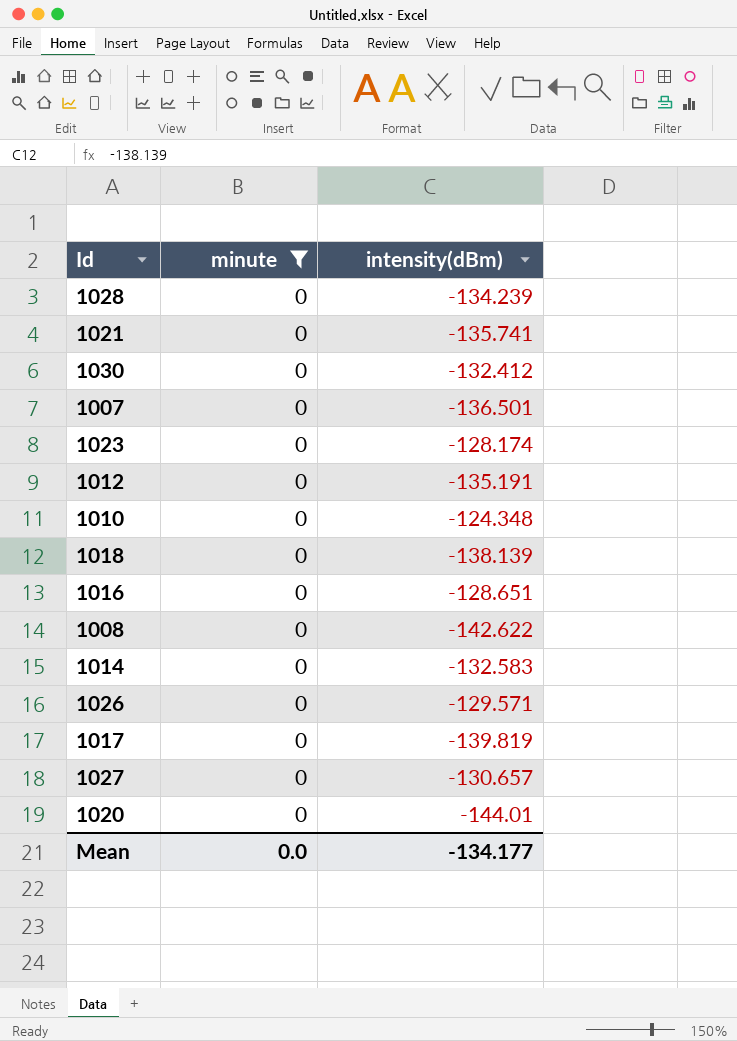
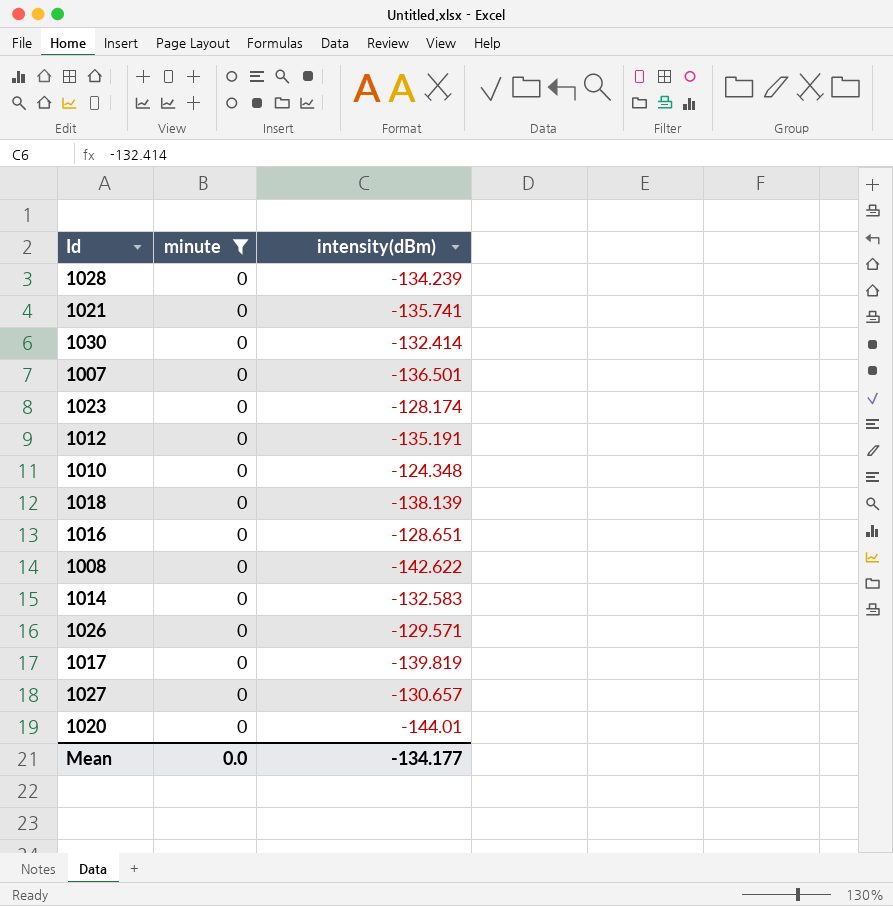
1030 | intensity(dBm): -132.412 -> -132.414

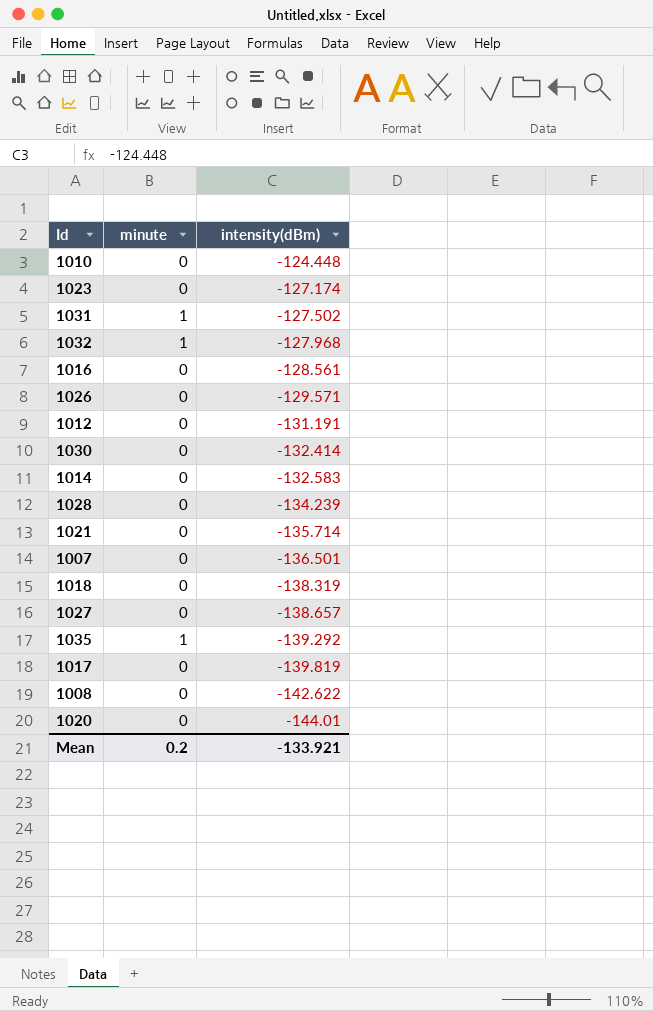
filter: minute = 0 -> none
row order: none -> intensity(dBm) descending
1010 | intensity(dBm): -124.348 -> -124.448
1023 | intensity(dBm): -128.174 -> -127.174
1016 | intensity(dBm): -128.651 -> -128.561
1012 | intensity(dBm): -135.191 -> -131.191
1021 | intensity(dBm): -135.741 -> -135.714
1018 | intensity(dBm): -138.139 -> -138.319
1027 | intensity(dBm): -130.657 -> -138.657
Mean | minute: 0.0 -> 0.2
Mean | intensity(dBm): -134.177 -> -133.921

